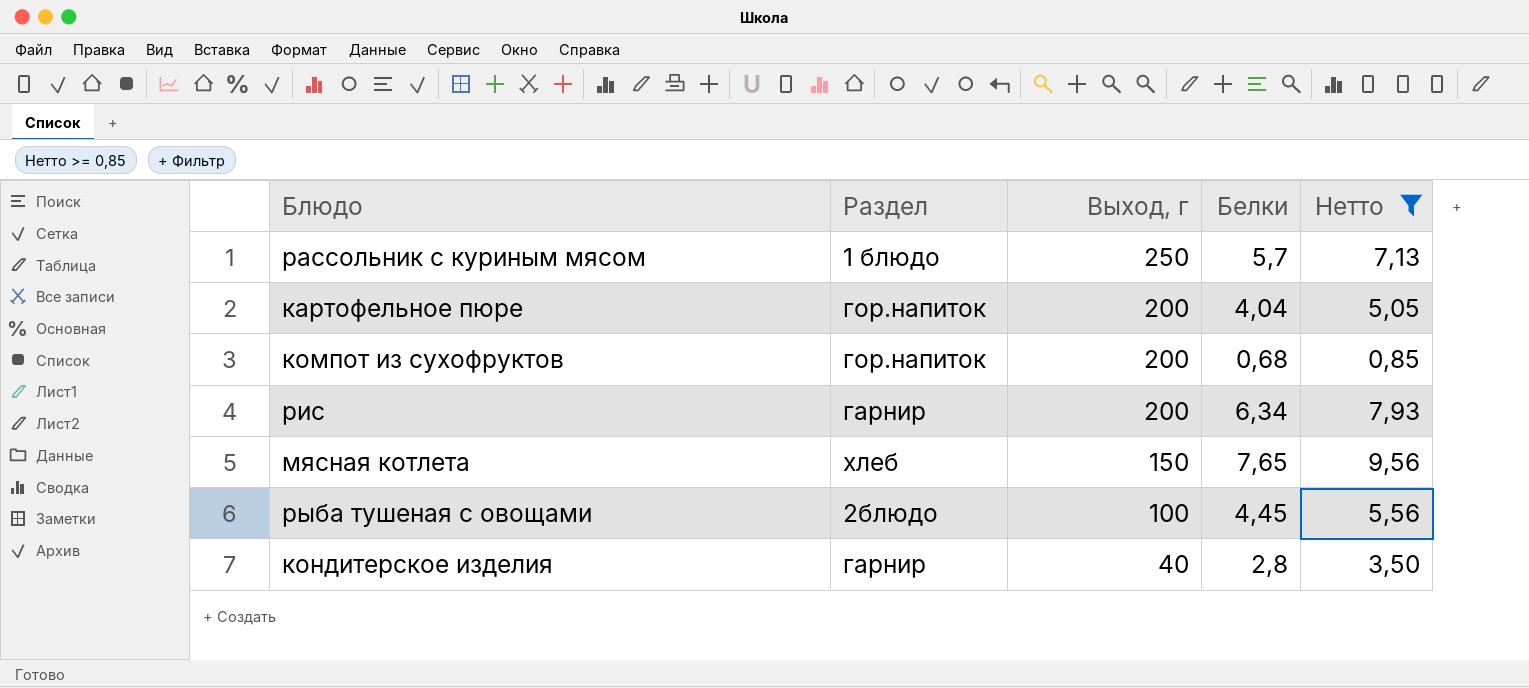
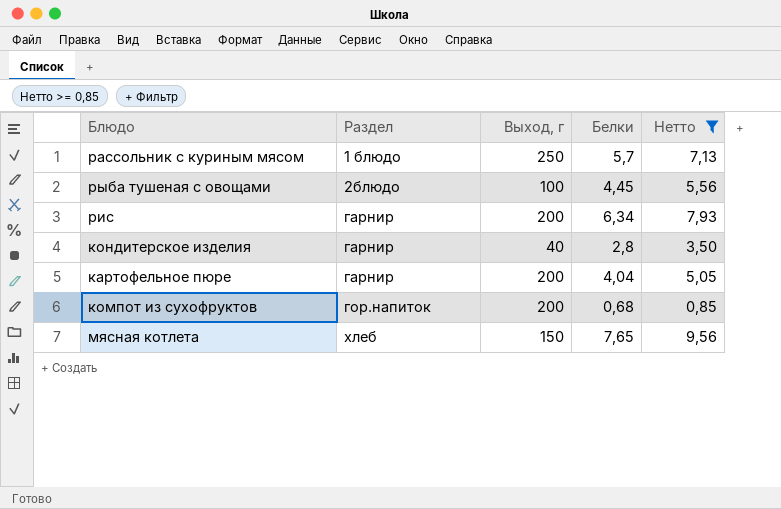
row order: Выход, г descending -> Раздел ascending
картофельное пюре | Раздел: гор.напиток -> гарнир

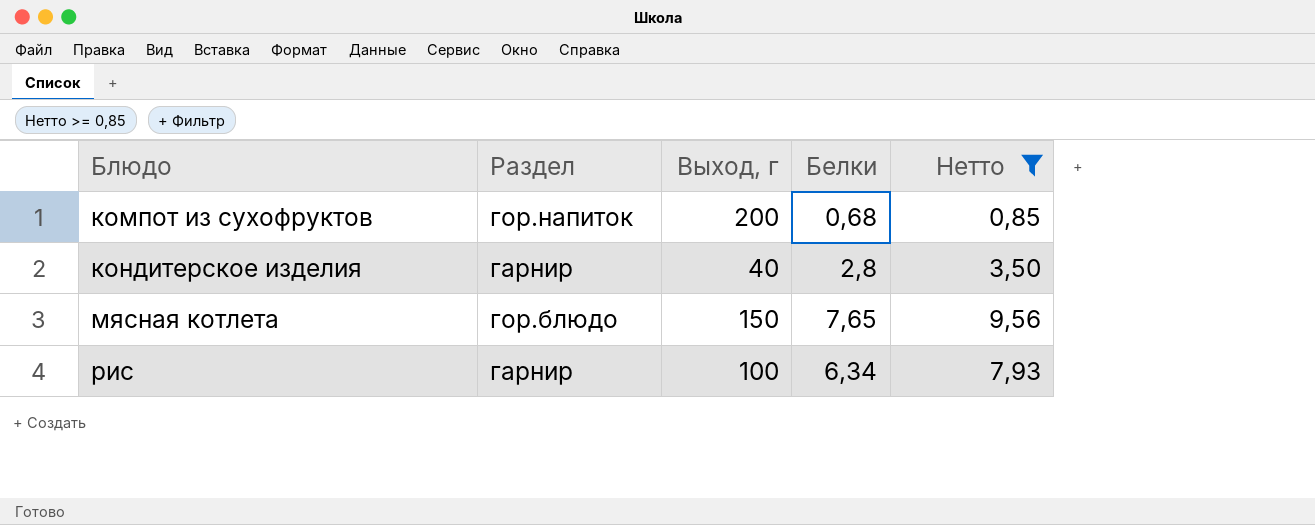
row order: Раздел ascending -> Блюдо ascending
row рассольник с куриным мясом: 1 блюдо | 250 | 5,7 | 7,13 -> none
row рыба тушеная с овощами: 2блюдо | 100 | 4,45 | 5,56 -> none
row картофельное пюре: гарнир | 200 | 4,04 | 5,05 -> none
мясная котлета | Раздел: хлеб -> гор.блюдо
рис | Выход, г: 200 -> 100

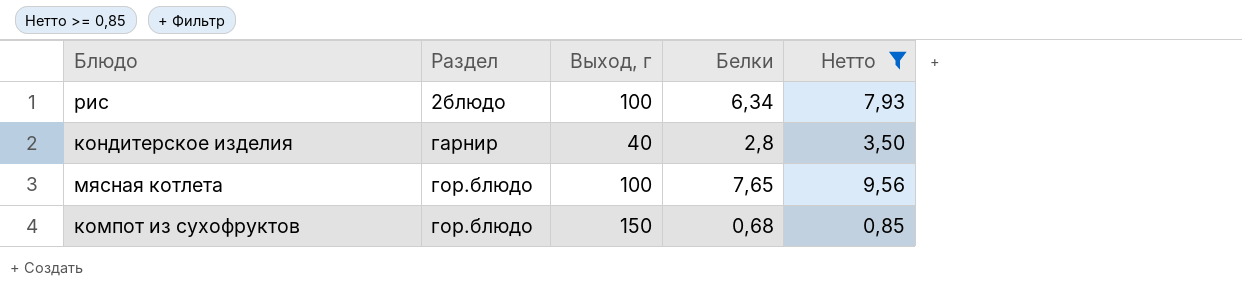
row order: Блюдо ascending -> Раздел ascending
рис | Раздел: гарнир -> 2блюдо
мясная котлета | Выход, г: 150 -> 100
компот из сухофруктов | Раздел: гор.напиток -> гор.блюдо
компот из сухофруктов | Выход, г: 200 -> 150

